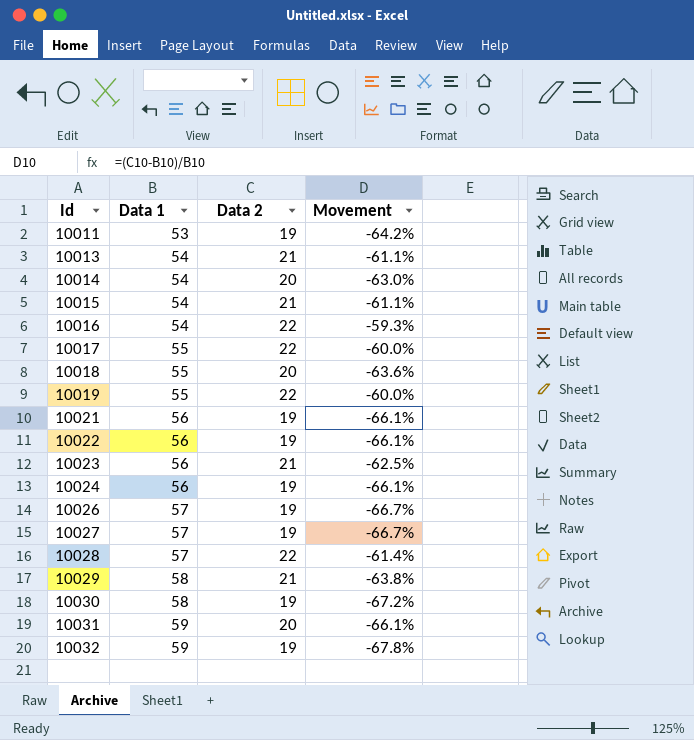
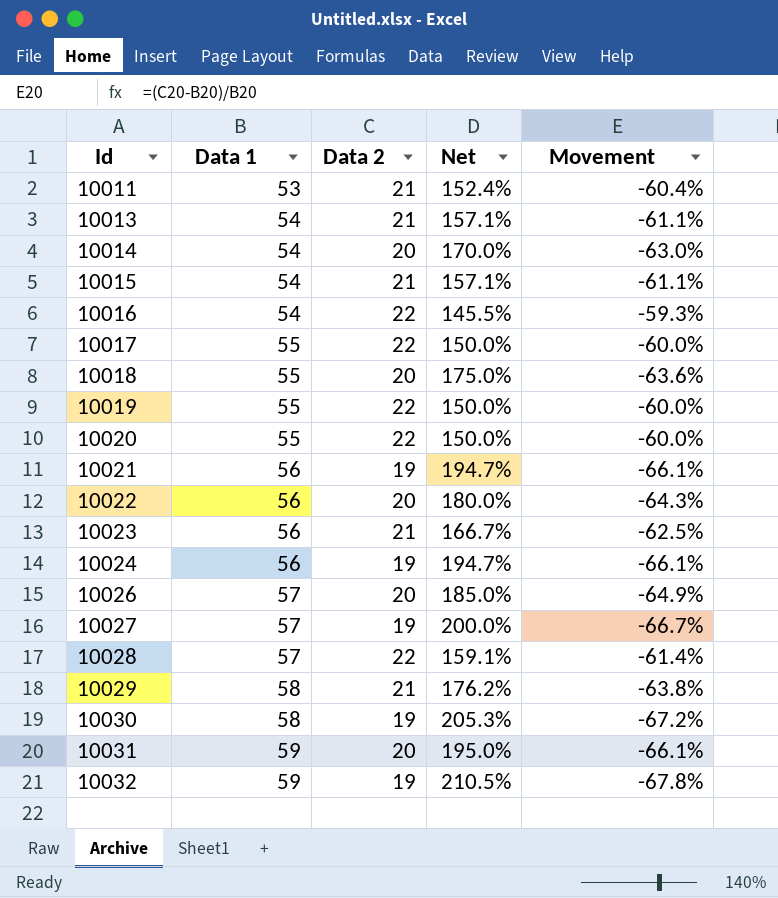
column Net | formula: none -> ([Data 1] - [Data 2]) / [Data 2]
10011 | Data 2: 19 -> 21
10011 | Movement: -64.2% -> -60.4%
row 10020: none -> 55 | 22 | 150.0% | -60.0%
10022 | Data 2: 19 -> 20
10022 | Movement: -66.1% -> -64.3%
10026 | Data 2: 19 -> 20
10026 | Movement: -66.7% -> -64.9%

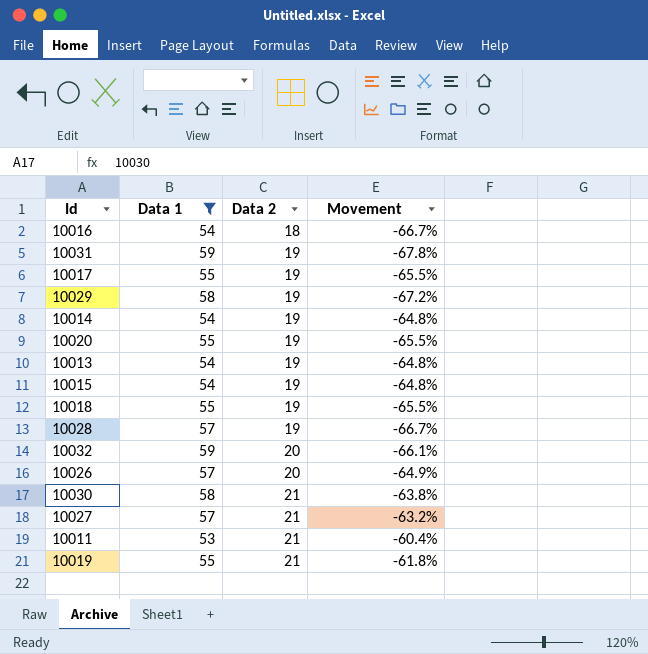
filter: none -> Data 1 != 56
row order: Id ascending -> Data 2 ascending
column Net | formula: ([Data 1] - [Data 2]) / [Data 2] -> none
10016 | Data 2: 22 -> 18
10016 | Movement: -59.3% -> -66.7%
10031 | Data 2: 20 -> 19
10031 | Movement: -66.1% -> -67.8%
10017 | Data 2: 22 -> 19
10017 | Movement: -60.0% -> -65.5%
10029 | Data 2: 21 -> 19
10029 | Movement: -63.8% -> -67.2%
10014 | Data 2: 20 -> 19
10014 | Movement: -63.0% -> -64.8%
10020 | Data 2: 22 -> 19
10020 | Movement: -60.0% -> -65.5%
10013 | Data 2: 21 -> 19
10013 | Movement: -61.1% -> -64.8%
10015 | Data 2: 21 -> 19
10015 | Movement: -61.1% -> -64.8%
10018 | Data 2: 20 -> 19
10018 | Movement: -63.6% -> -65.5%
10028 | Data 2: 22 -> 19
10028 | Movement: -61.4% -> -66.7%
10032 | Data 2: 19 -> 20
10032 | Movement: -67.8% -> -66.1%
10030 | Data 2: 19 -> 21
10030 | Movement: -67.2% -> -63.8%
10027 | Data 2: 19 -> 21
10027 | Movement: -66.7% -> -63.2%
10019 | Data 2: 22 -> 21
10019 | Movement: -60.0% -> -61.8%

